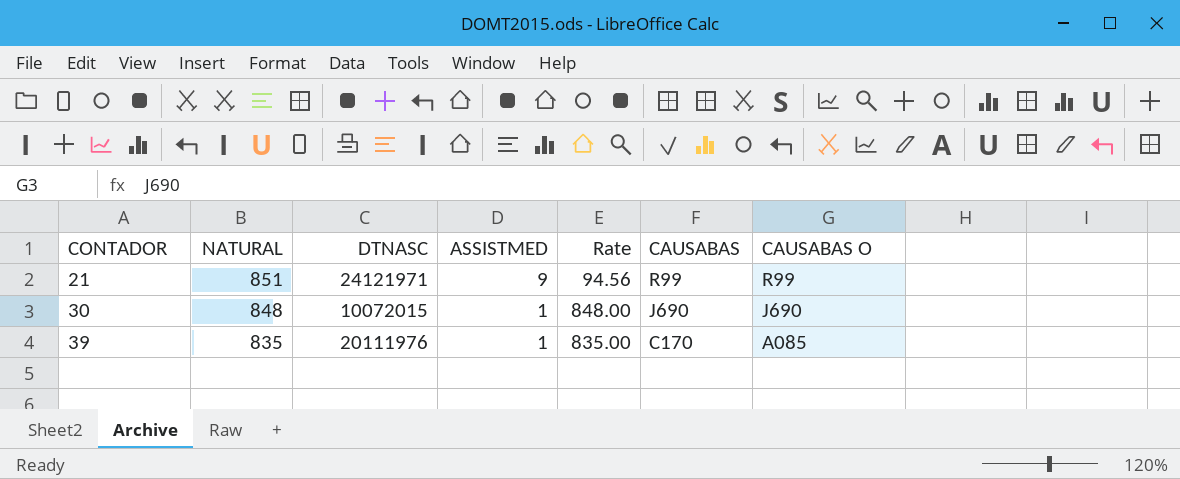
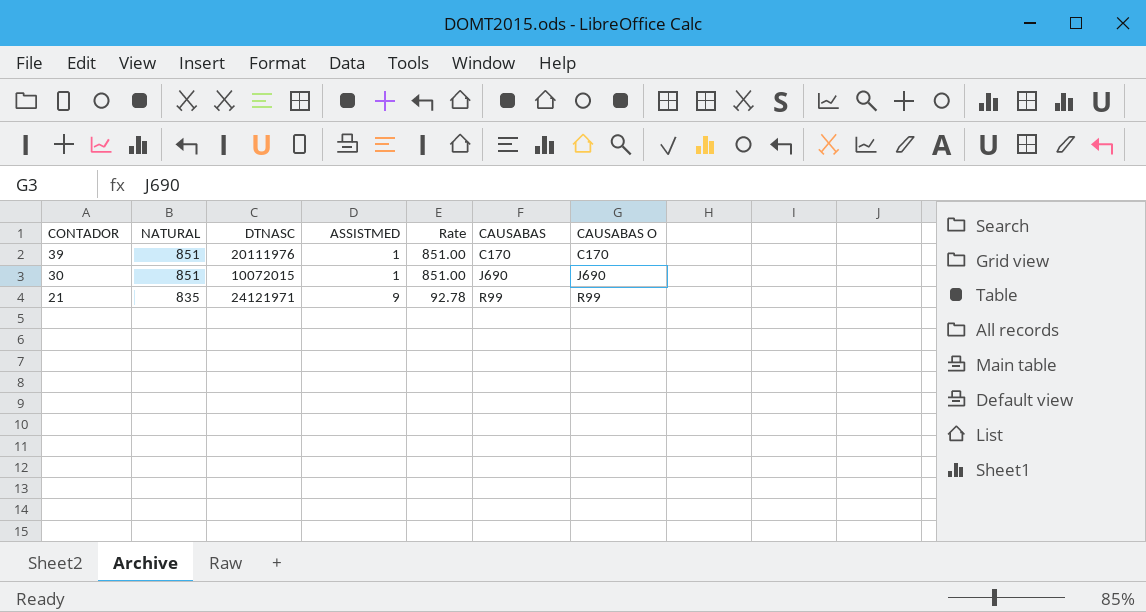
row order: CONTADOR ascending -> CONTADOR descending
39 | NATURAL: 835 -> 851
39 | Rate: 835.00 -> 851.00
39 | CAUSABAS O: A085 -> C170
30 | NATURAL: 848 -> 851
30 | Rate: 848.00 -> 851.00
21 | NATURAL: 851 -> 835
21 | Rate: 94.56 -> 92.78

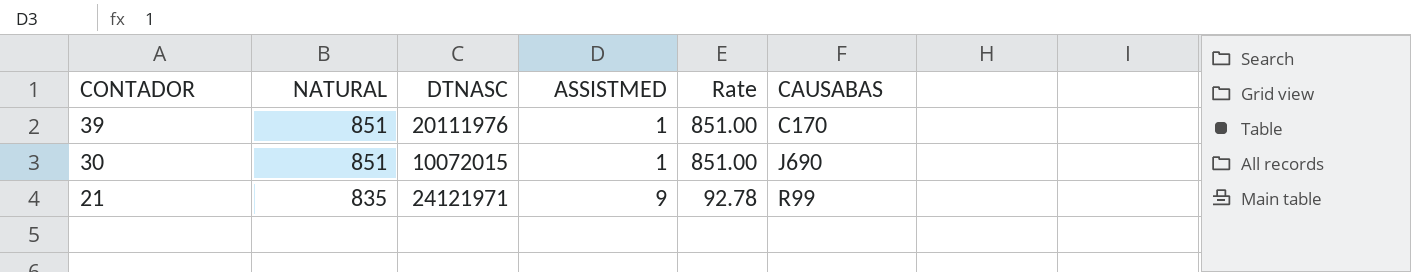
column CAUSABAS O | position: 7 -> none

